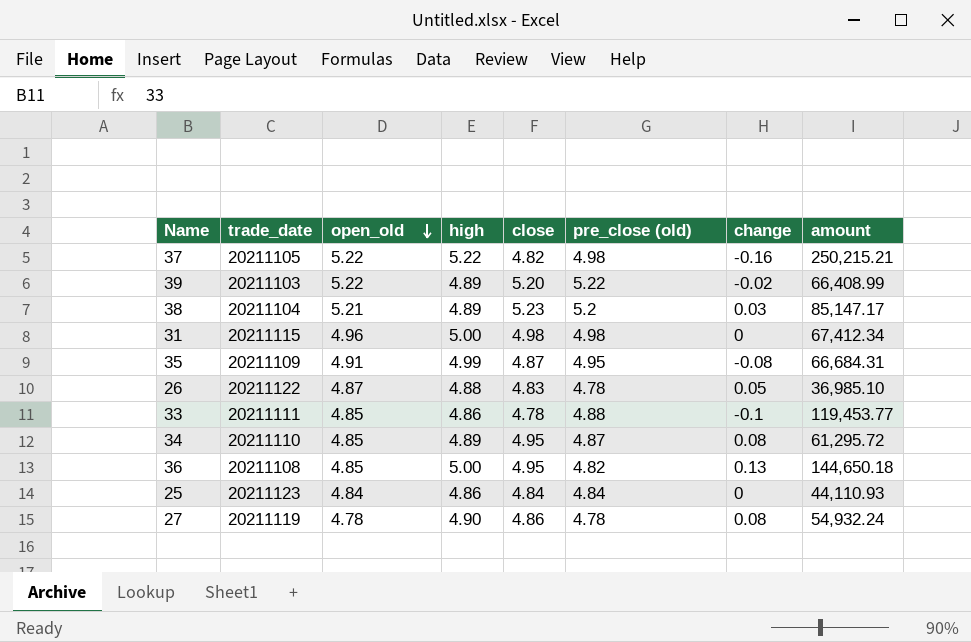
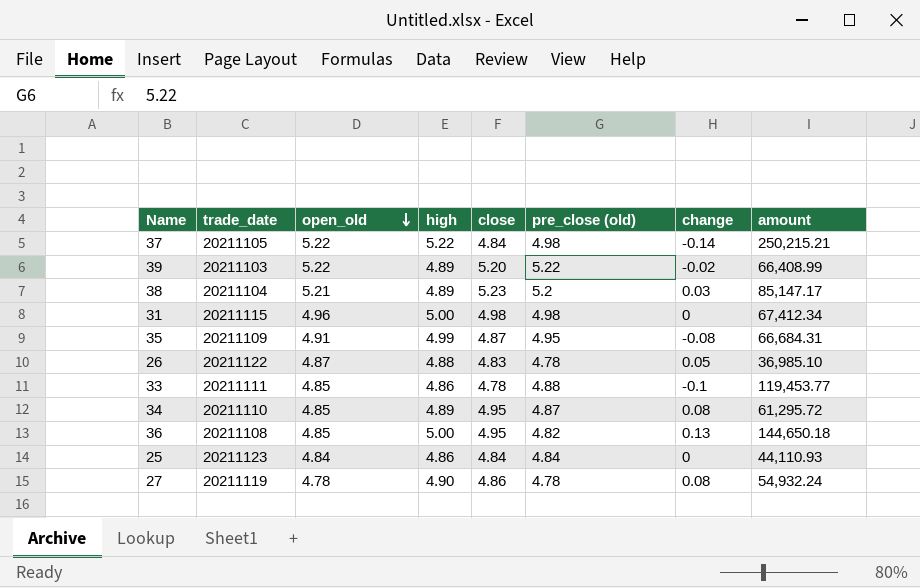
37 | close: 4.82 -> 4.84
37 | change: -0.16 -> -0.14

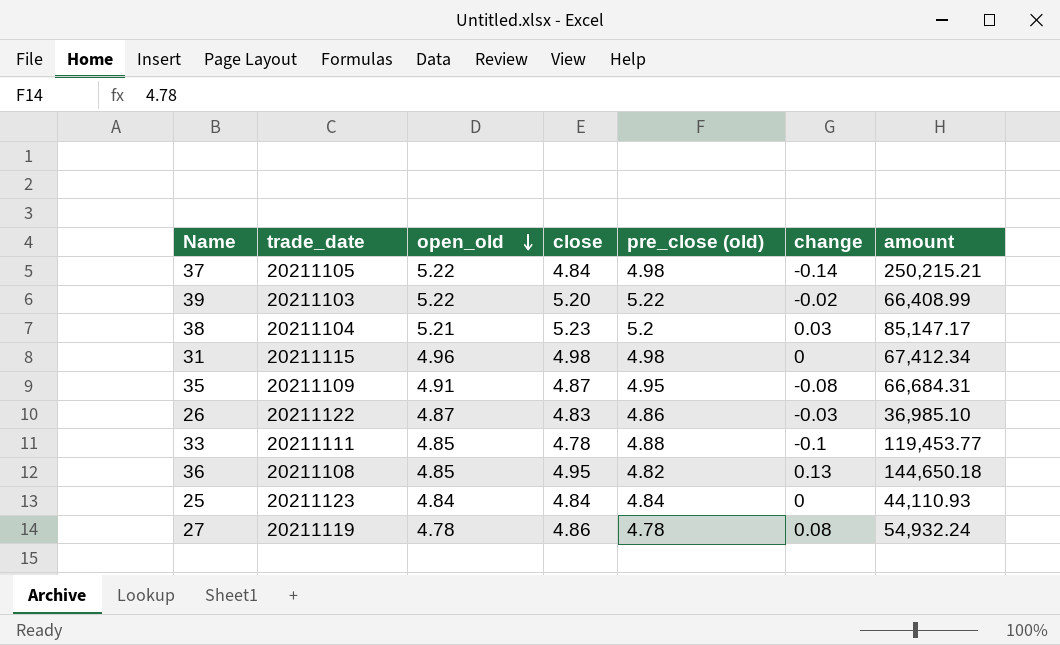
column high | position: 4 -> none
row 34: 20211110 | 4.85 | 4.89 | 4.95 | 4.87 | 0.08 | 61,295.72 -> none
26 | pre_close (old): 4.78 -> 4.86
26 | change: 0.05 -> -0.03

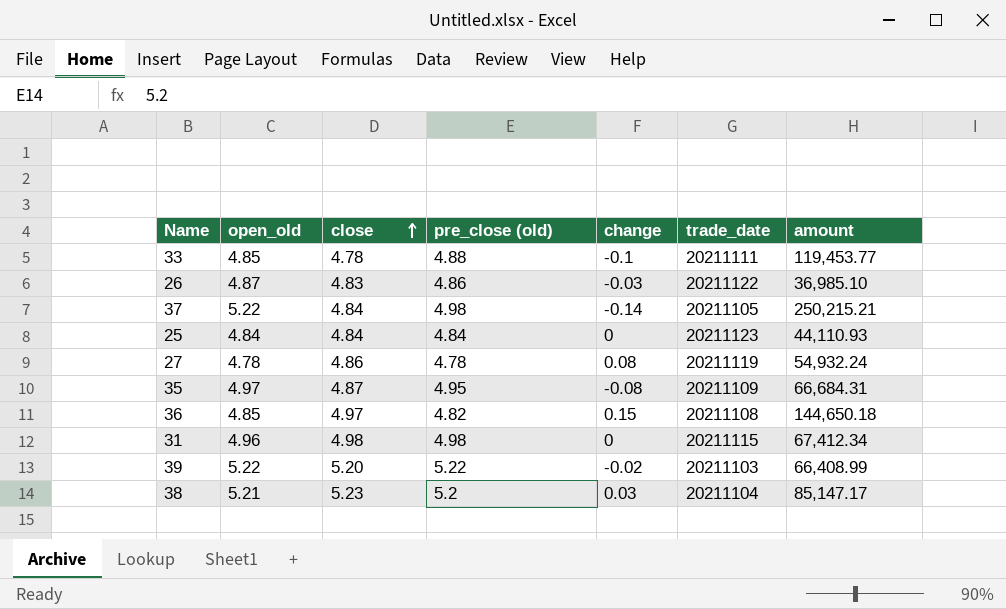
row order: open_old descending -> close ascending
column trade_date | position: 2 -> 6
35 | open_old: 4.91 -> 4.97
36 | close: 4.95 -> 4.97
36 | change: 0.13 -> 0.15

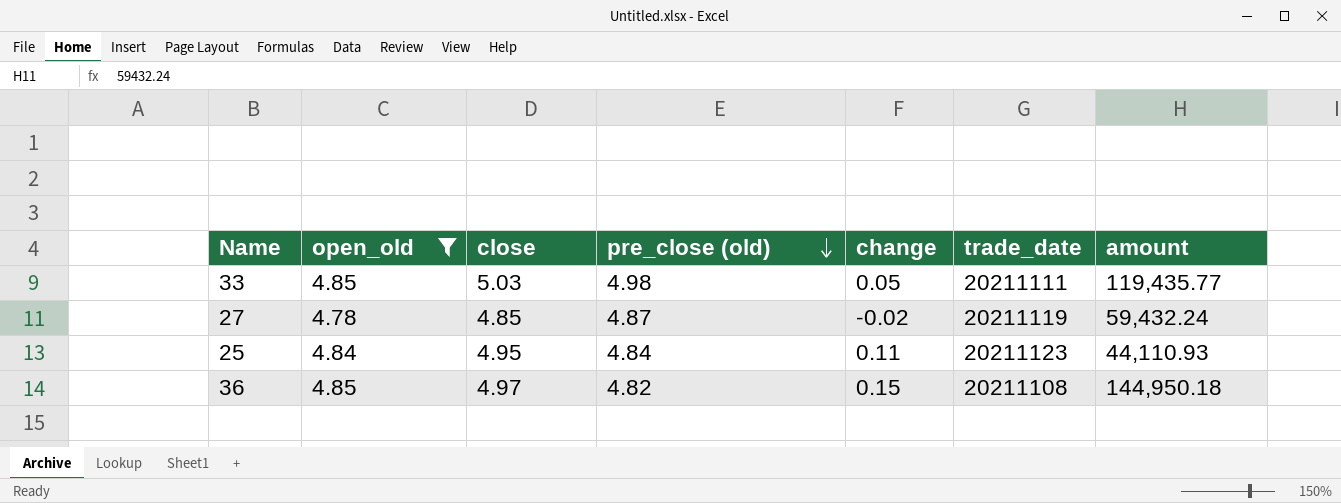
filter: none -> open_old <= 4.85
row order: close ascending -> pre_close (old) descending
33 | close: 4.78 -> 5.03
33 | pre_close (old): 4.88 -> 4.98
33 | change: -0.1 -> 0.05
33 | amount: 119,453.77 -> 119,435.77
27 | close: 4.86 -> 4.85
27 | pre_close (old): 4.78 -> 4.87
27 | change: 0.08 -> -0.02
27 | amount: 54,932.24 -> 59,432.24
25 | close: 4.84 -> 4.95
25 | change: 0 -> 0.11
36 | amount: 144,650.18 -> 144,950.18

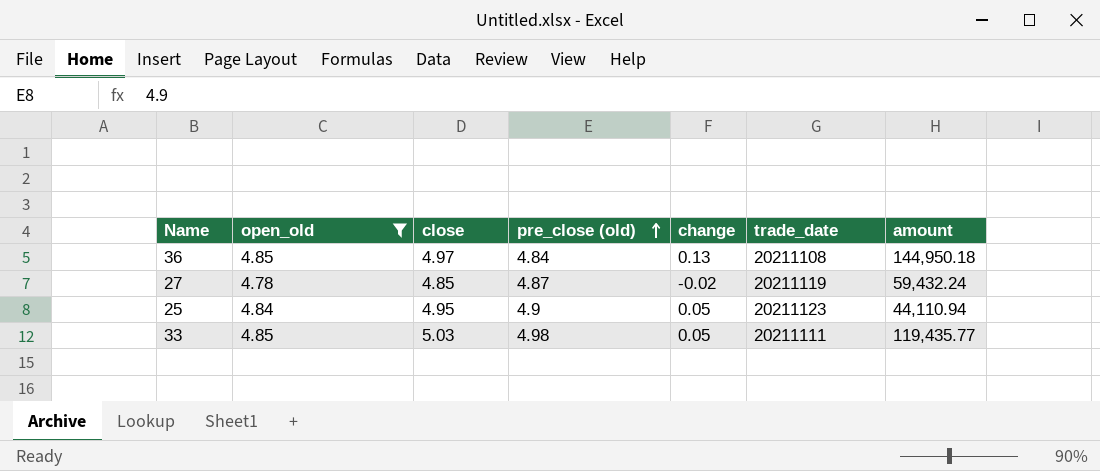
row order: pre_close (old) descending -> pre_close (old) ascending
36 | pre_close (old): 4.82 -> 4.84
36 | change: 0.15 -> 0.13
25 | pre_close (old): 4.84 -> 4.9
25 | change: 0.11 -> 0.05
25 | amount: 44,110.93 -> 44,110.94

